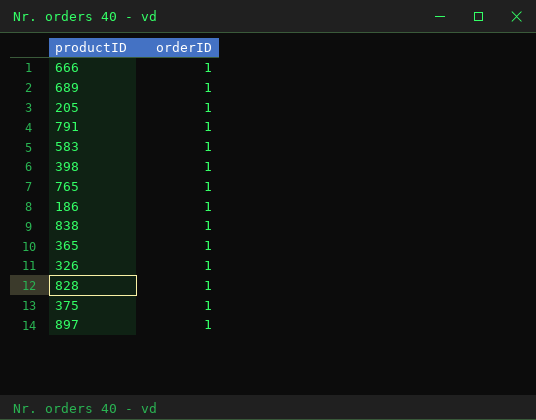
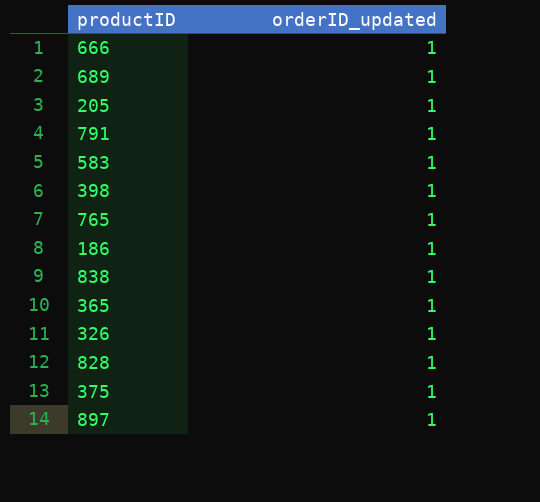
column name: orderID -> orderID_updated

